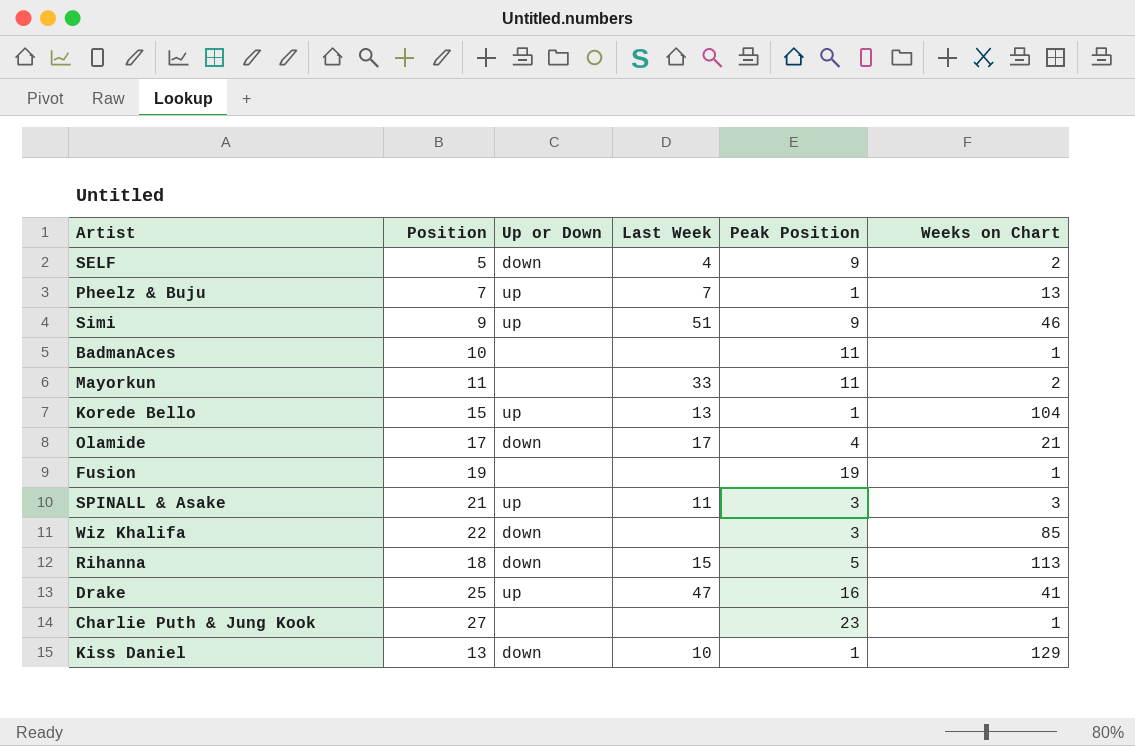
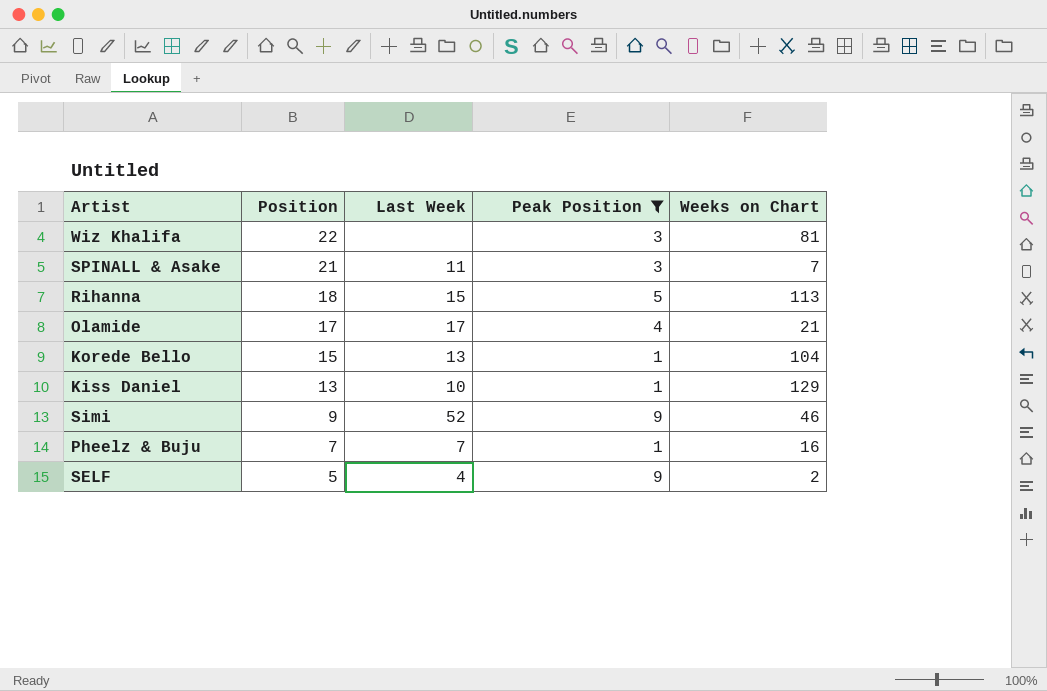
filter: none -> Peak Position <= 9
row order: none -> Position descending
column Up or Down | position: 3 -> none
Wiz Khalifa | Weeks on Chart: 85 -> 81
SPINALL & Asake | Weeks on Chart: 3 -> 7
Simi | Last Week: 51 -> 52
Pheelz & Buju | Weeks on Chart: 13 -> 16

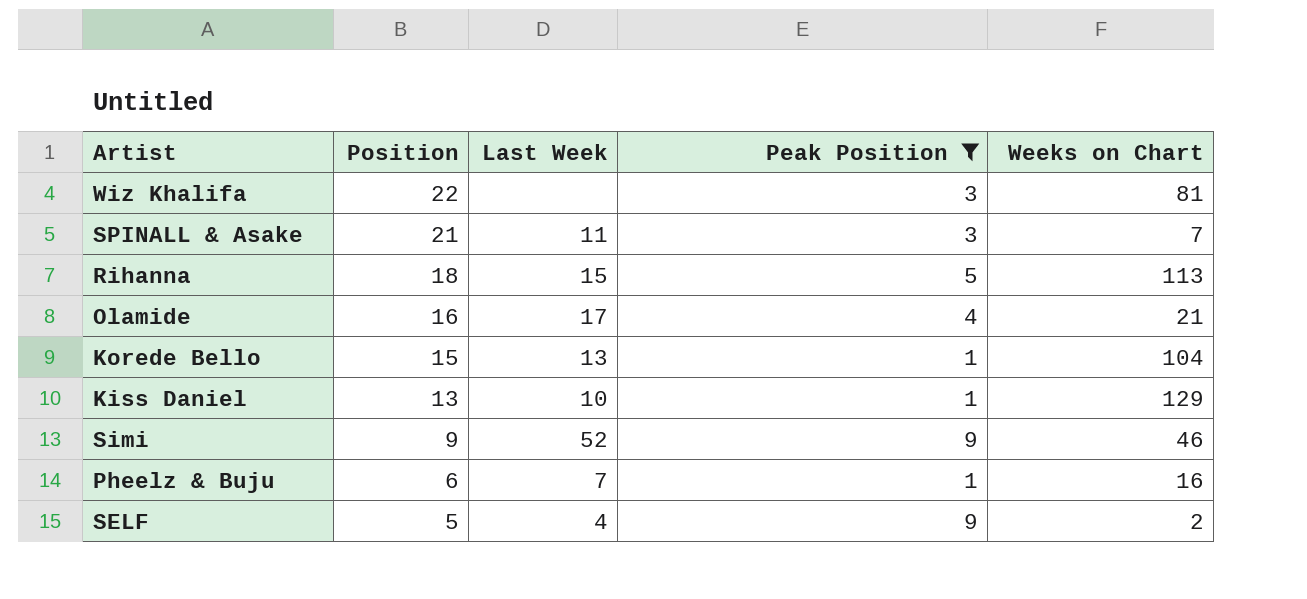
Olamide | Position: 17 -> 16
Pheelz & Buju | Position: 7 -> 6

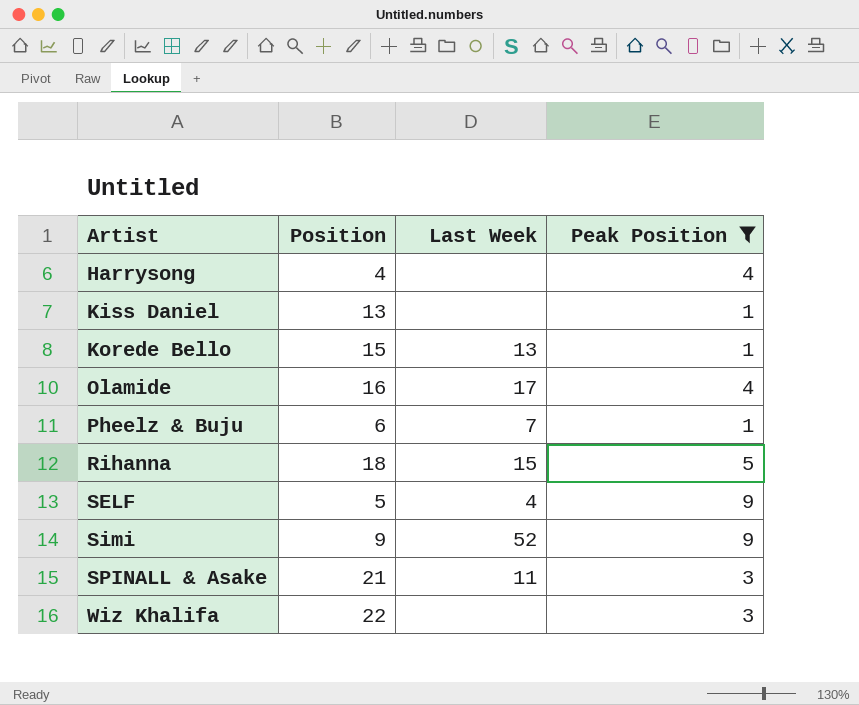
row order: Position descending -> Artist ascending
column Weeks on Chart | position: 5 -> none
row Harrysong: none -> 4 | none | 4
Kiss Daniel | Last Week: 10 -> none

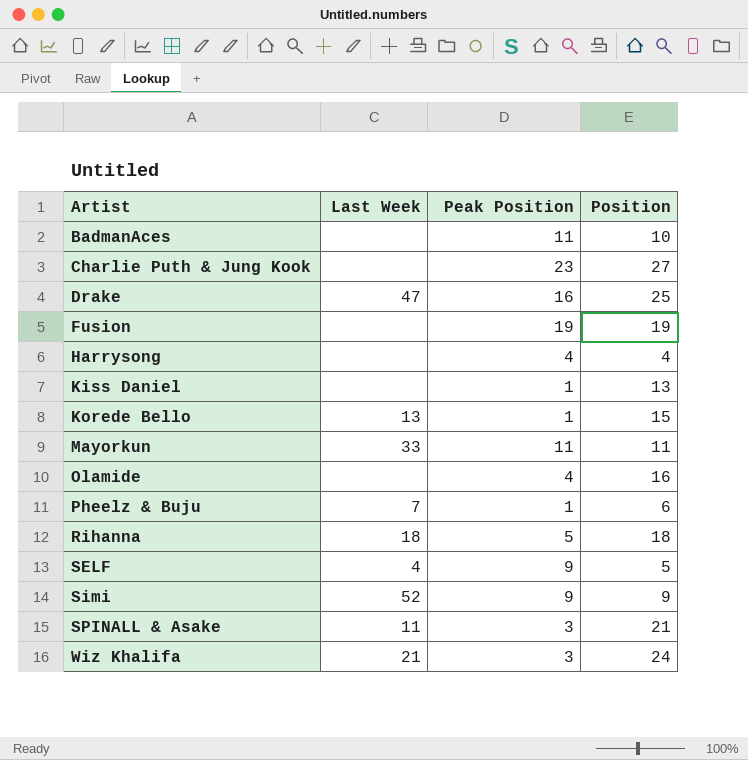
filter: Peak Position <= 9 -> none
column Position | position: 2 -> 4
Olamide | Last Week: 17 -> none
Rihanna | Last Week: 15 -> 18
Wiz Khalifa | Last Week: none -> 21
Wiz Khalifa | Position: 22 -> 24

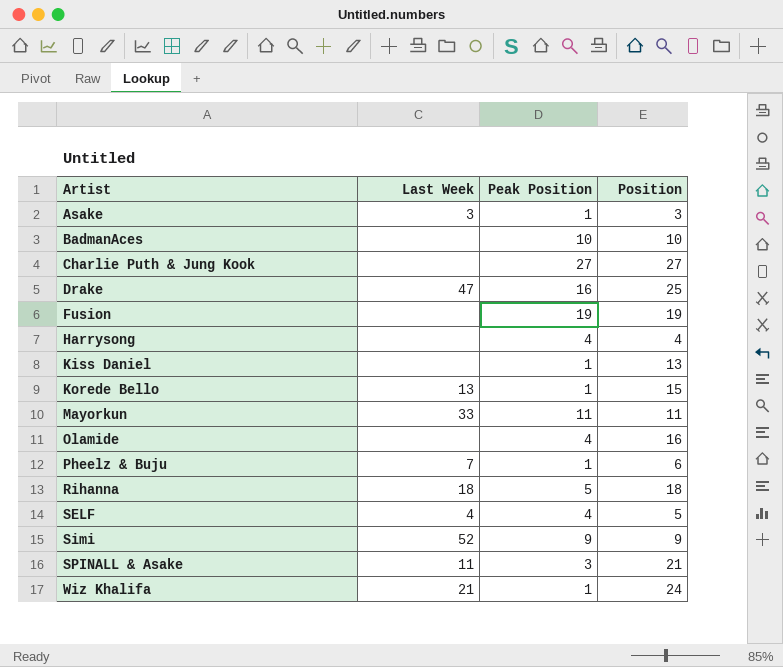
row Asake: none -> 3 | 1 | 3
BadmanAces | Peak Position: 11 -> 10
Charlie Puth & Jung Kook | Peak Position: 23 -> 27
SELF | Peak Position: 9 -> 4
Wiz Khalifa | Peak Position: 3 -> 1

